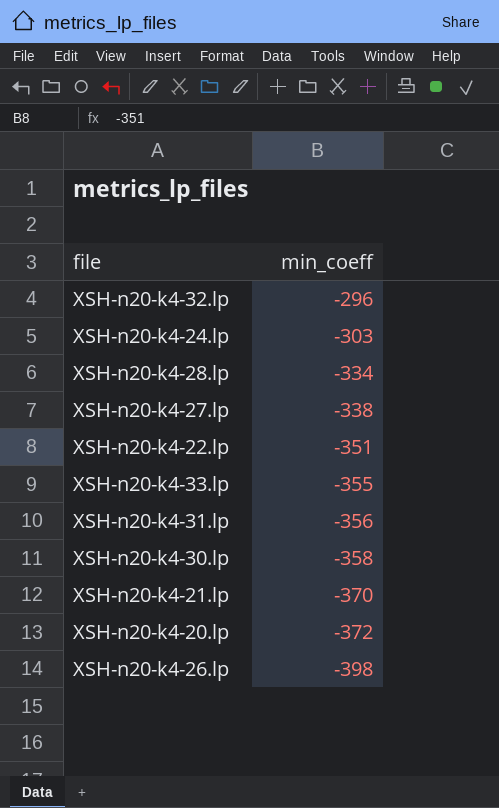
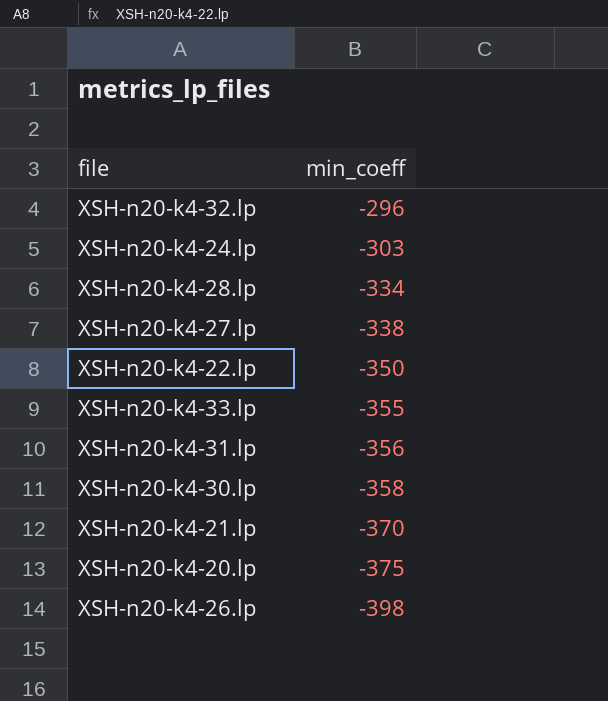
XSH-n20-k4-22.lp | min_coeff: -351 -> -350
XSH-n20-k4-20.lp | min_coeff: -372 -> -375

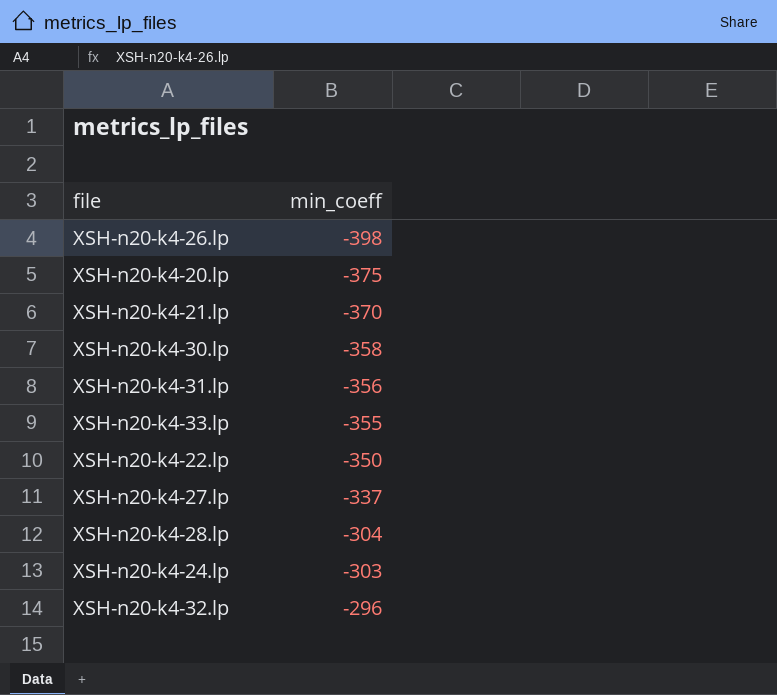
row order: min_coeff descending -> min_coeff ascending
XSH-n20-k4-27.lp | min_coeff: -338 -> -337
XSH-n20-k4-28.lp | min_coeff: -334 -> -304

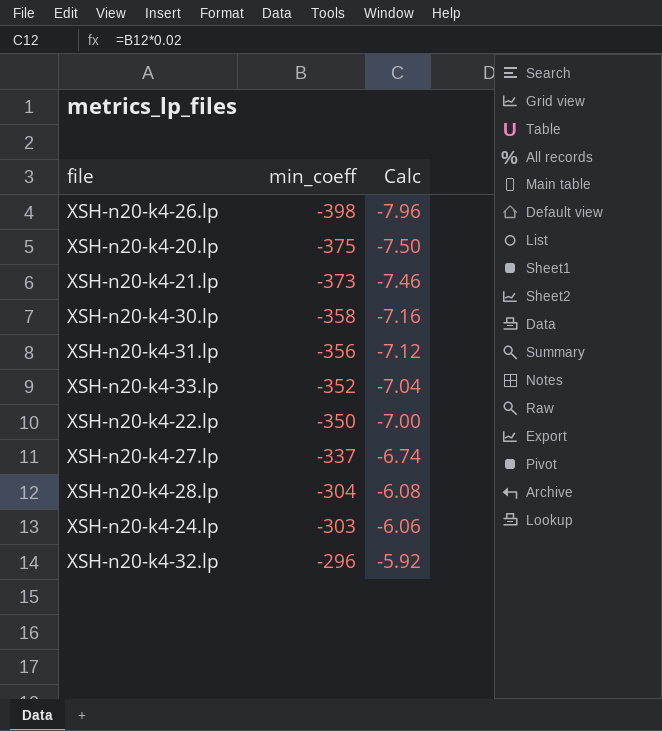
column Calc | formula: none -> [min_coeff] * 0.02
XSH-n20-k4-21.lp | min_coeff: -370 -> -373
XSH-n20-k4-33.lp | min_coeff: -355 -> -352

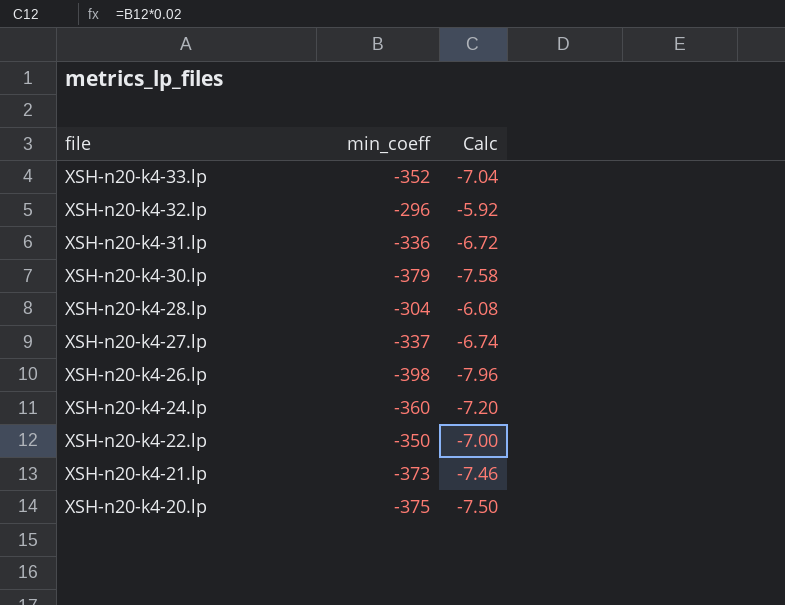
row order: min_coeff ascending -> file descending
XSH-n20-k4-31.lp | min_coeff: -356 -> -336
XSH-n20-k4-31.lp | Calc: -7.12 -> -6.72
XSH-n20-k4-30.lp | min_coeff: -358 -> -379
XSH-n20-k4-30.lp | Calc: -7.16 -> -7.58
XSH-n20-k4-24.lp | min_coeff: -303 -> -360
XSH-n20-k4-24.lp | Calc: -6.06 -> -7.20

